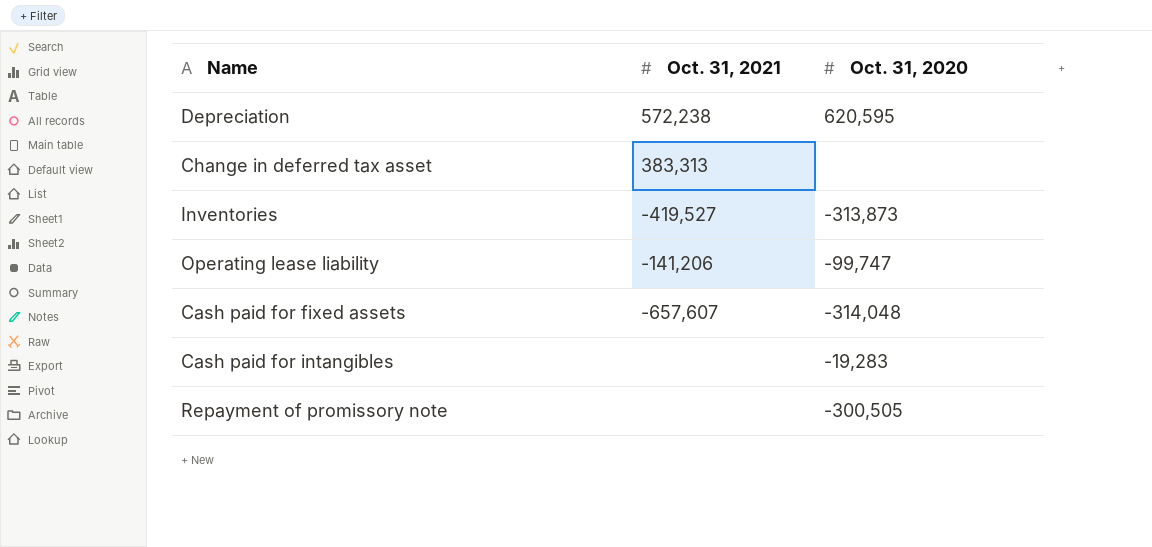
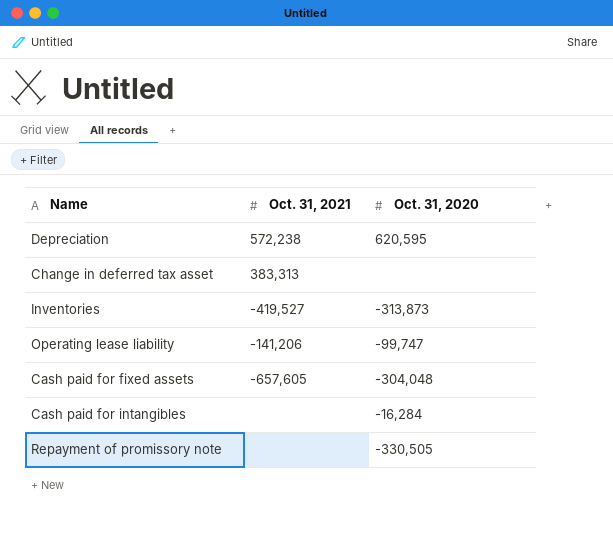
Cash paid for fixed assets | Oct. 31, 2021: -657,607 -> -657,605
Cash paid for fixed assets | Oct. 31, 2020: -314,048 -> -304,048
Cash paid for intangibles | Oct. 31, 2020: -19,283 -> -16,284
Repayment of promissory note | Oct. 31, 2020: -300,505 -> -330,505

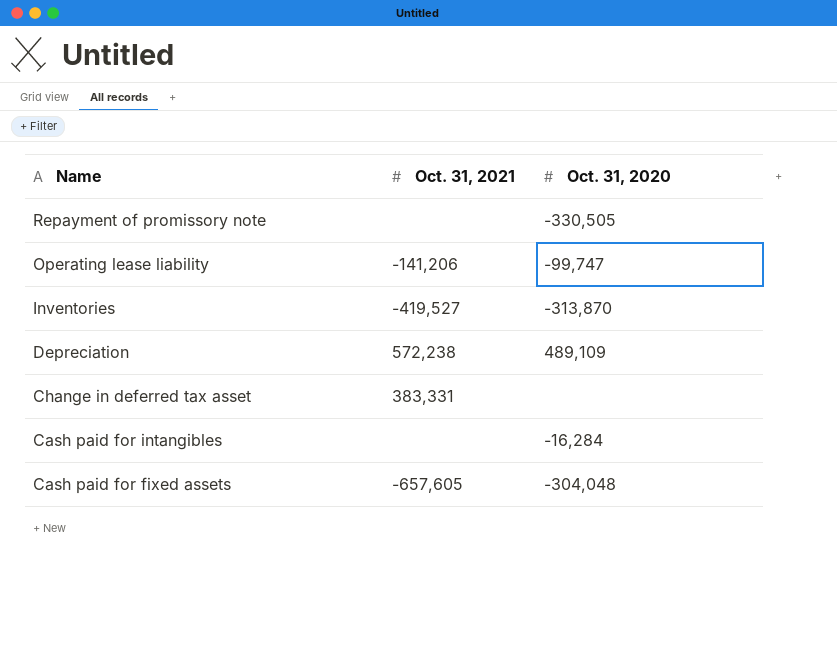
row order: none -> Name descending
Inventories | Oct. 31, 2020: -313,873 -> -313,870
Depreciation | Oct. 31, 2020: 620,595 -> 489,109
Change in deferred tax asset | Oct. 31, 2021: 383,313 -> 383,331

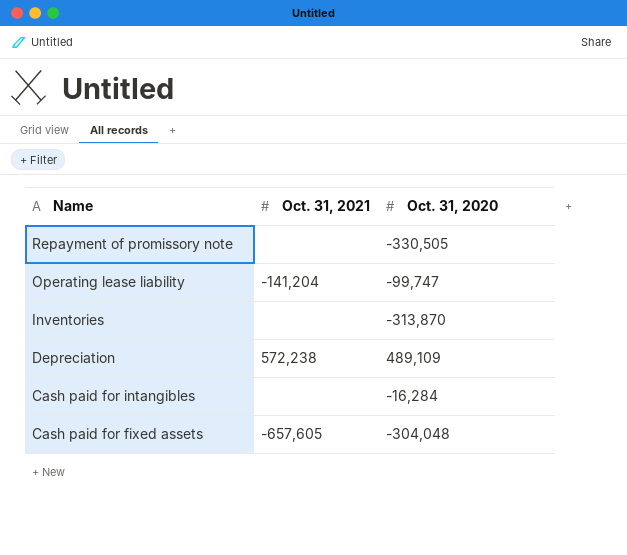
row Change in deferred tax asset: 383,331 | none -> none
Operating lease liability | Oct. 31, 2021: -141,206 -> -141,204
Inventories | Oct. 31, 2021: -419,527 -> none

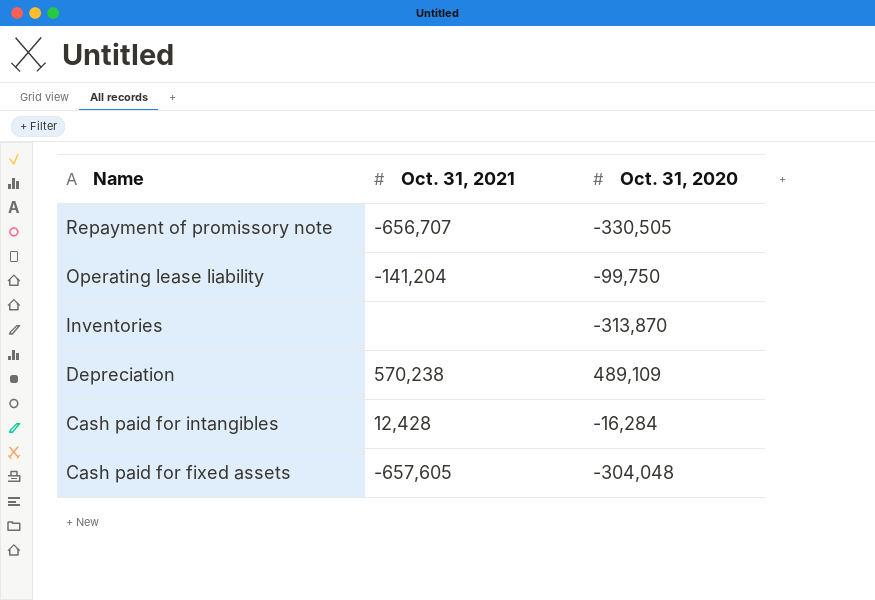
Repayment of promissory note | Oct. 31, 2021: none -> -656,707
Operating lease liability | Oct. 31, 2020: -99,747 -> -99,750
Depreciation | Oct. 31, 2021: 572,238 -> 570,238
Cash paid for intangibles | Oct. 31, 2021: none -> 12,428

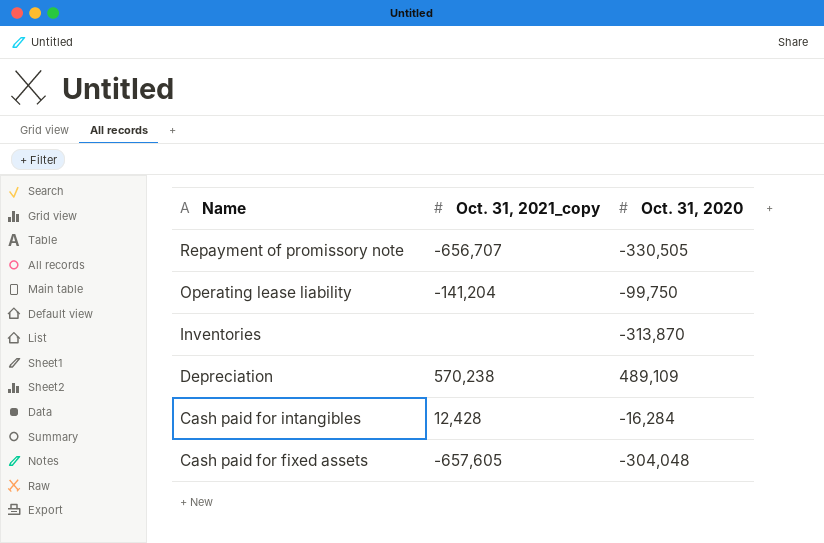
column name: Oct. 31, 2021 -> Oct. 31, 2021_copy

